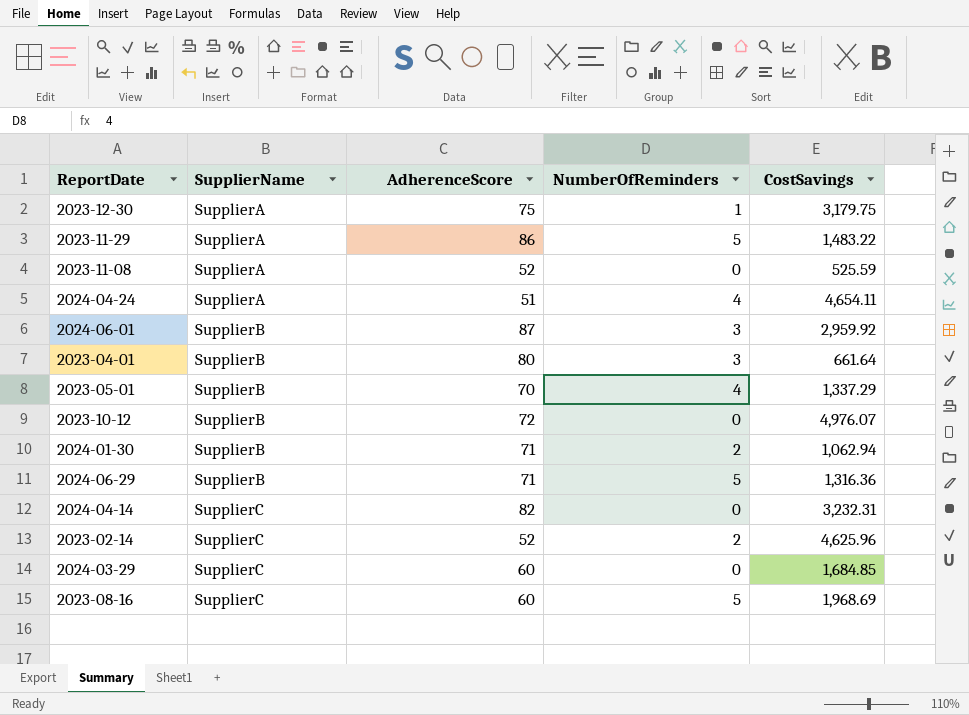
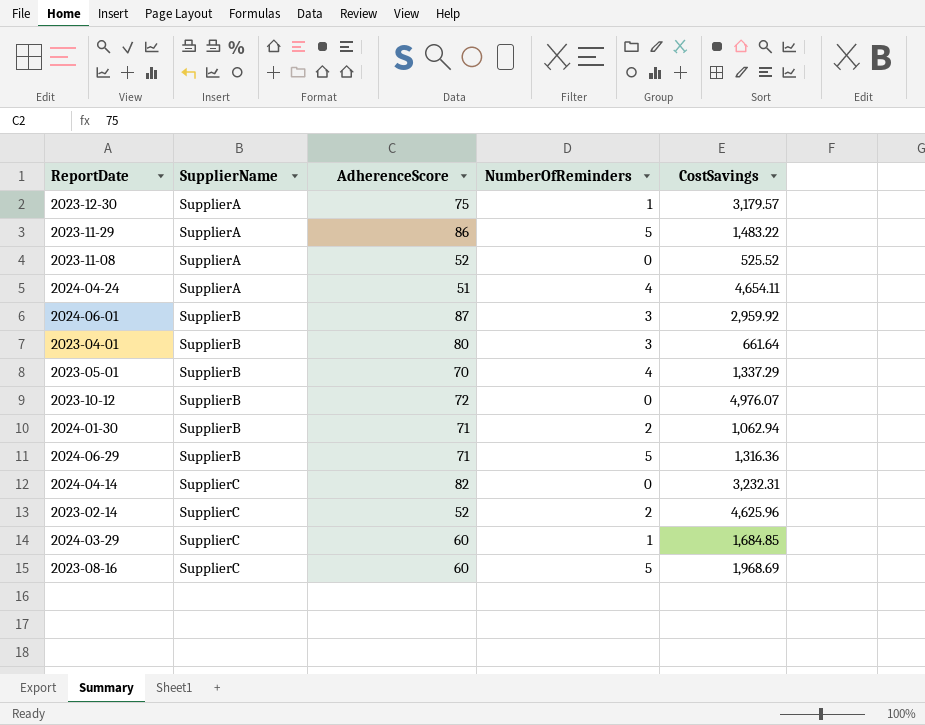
2023-12-30 | CostSavings: 3,179.75 -> 3,179.57
2023-11-08 | CostSavings: 525.59 -> 525.52
2024-03-29 | NumberOfReminders: 0 -> 1

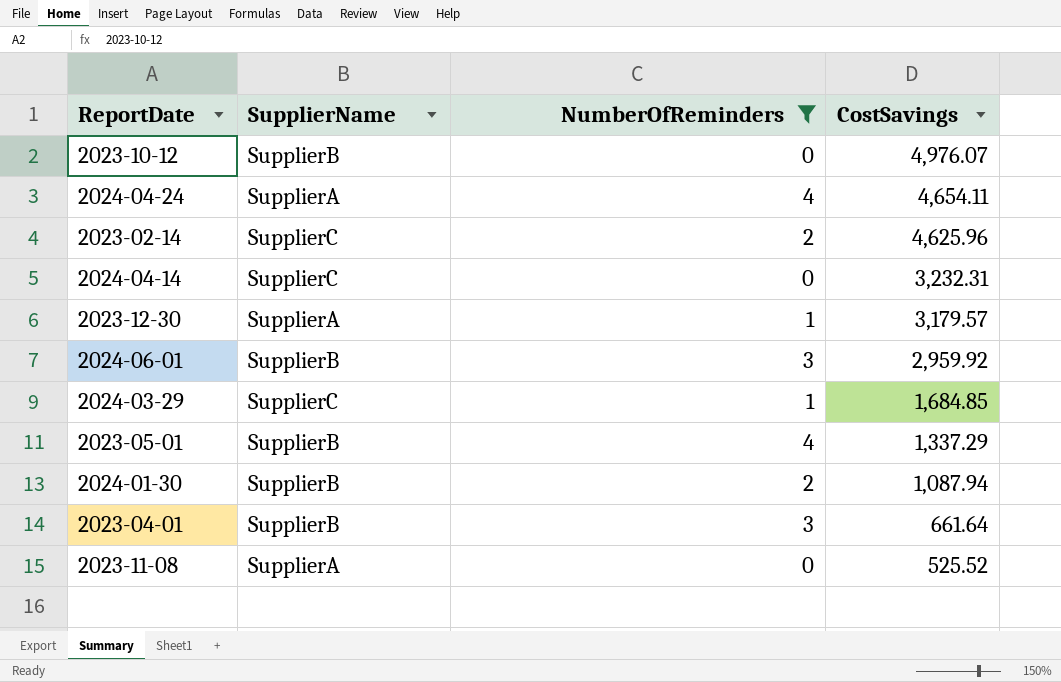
filter: none -> NumberOfReminders != 5
row order: SupplierName ascending -> CostSavings descending
column AdherenceScore | position: 3 -> none
2024-01-30 | CostSavings: 1,062.94 -> 1,087.94

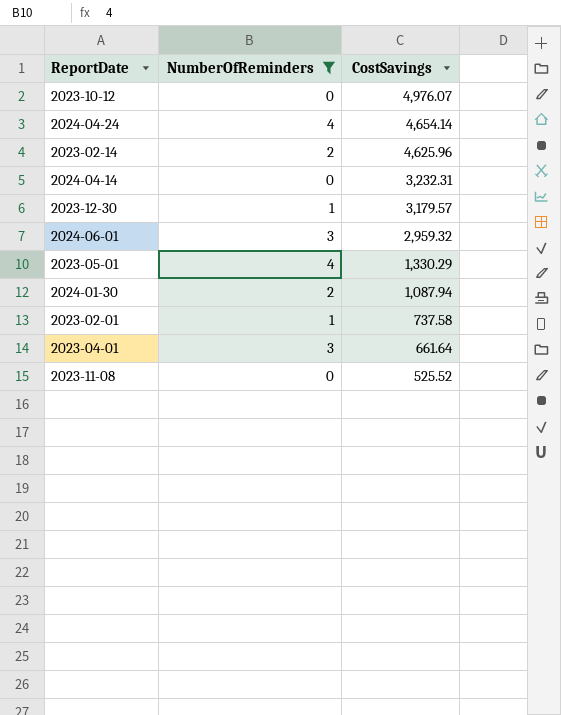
column SupplierName | position: 2 -> none
row 2024-03-29: SupplierC | 1 | 1,684.85 -> none
2024-04-24 | CostSavings: 4,654.11 -> 4,654.14
2024-06-01 | CostSavings: 2,959.92 -> 2,959.32
2023-05-01 | CostSavings: 1,337.29 -> 1,330.29
row 2023-02-01: none -> 1 | 737.58

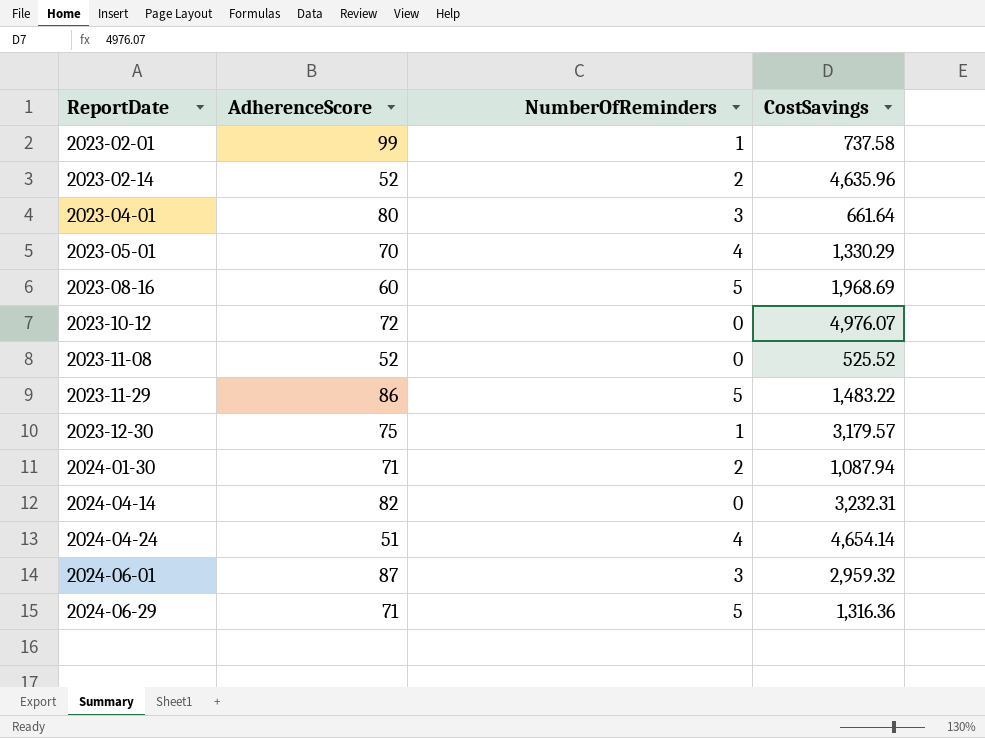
filter: NumberOfReminders != 5 -> none
row order: CostSavings descending -> ReportDate ascending
column AdherenceScore | position: none -> 2
2023-02-14 | CostSavings: 4,625.96 -> 4,635.96

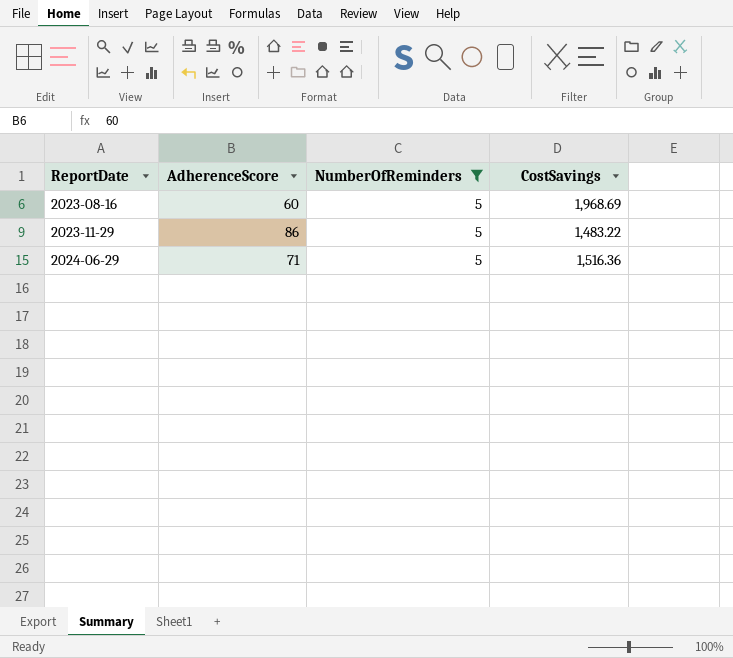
filter: none -> NumberOfReminders = 5
2024-06-29 | CostSavings: 1,316.36 -> 1,516.36

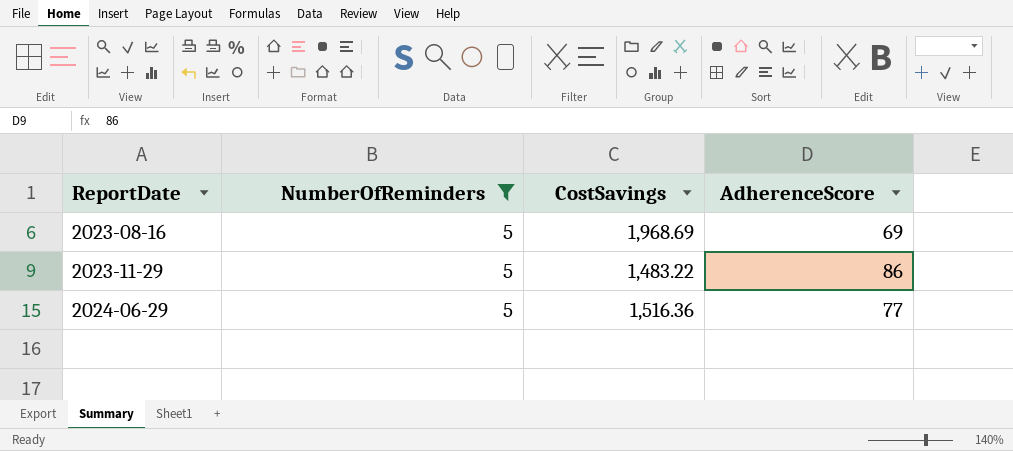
column AdherenceScore | position: 2 -> 4
2023-08-16 | AdherenceScore: 60 -> 69
2024-06-29 | AdherenceScore: 71 -> 77

